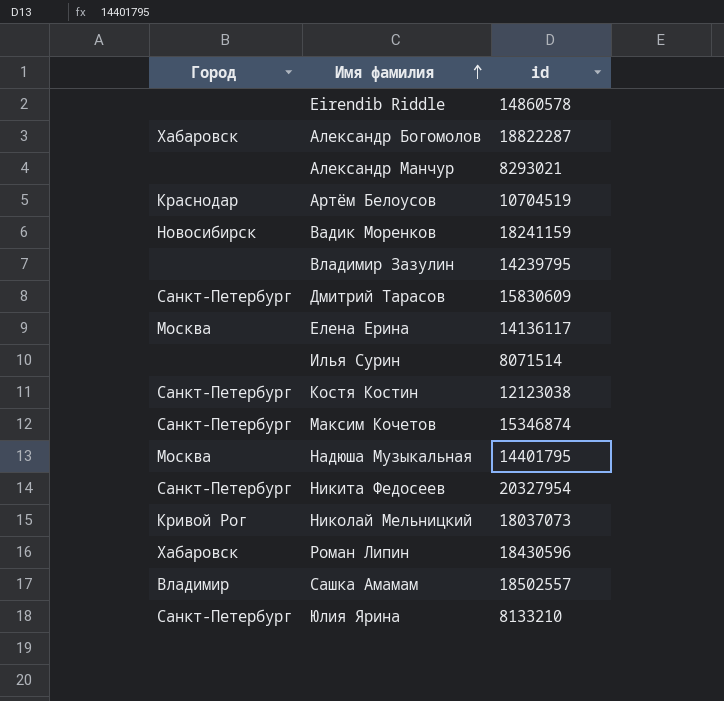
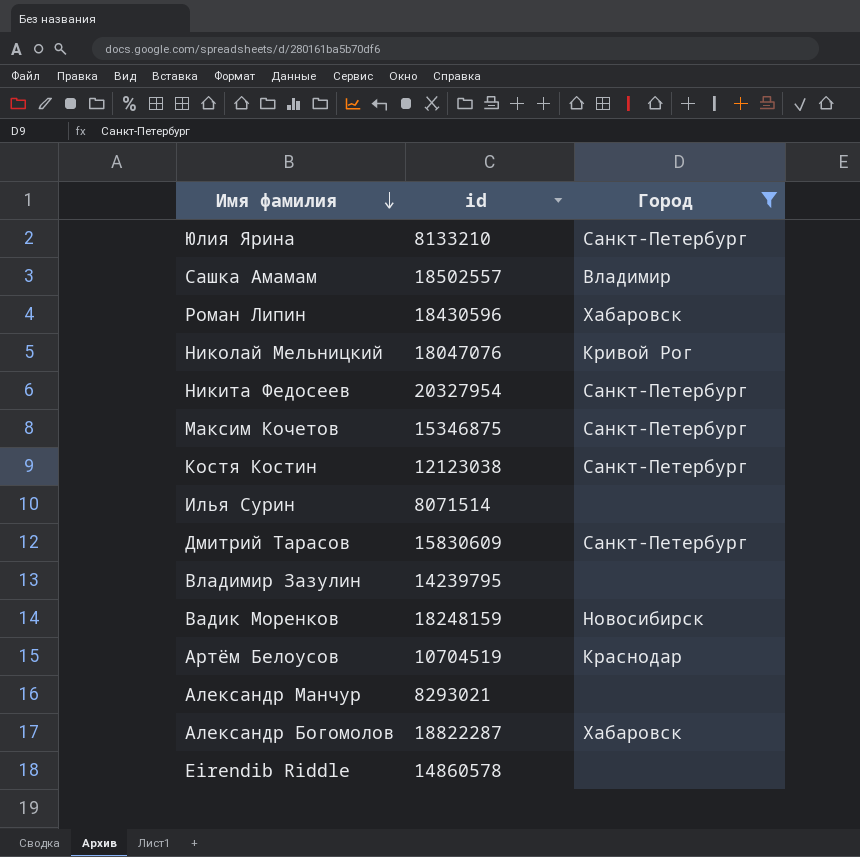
filter: none -> Город != Москва
row order: Имя фамилия ascending -> Имя фамилия descending
column Город | position: 1 -> 3
Николай Мельницкий | id: 18037073 -> 18047076
Максим Кочетов | id: 15346874 -> 15346875
Вадик Моренков | id: 18241159 -> 18248159

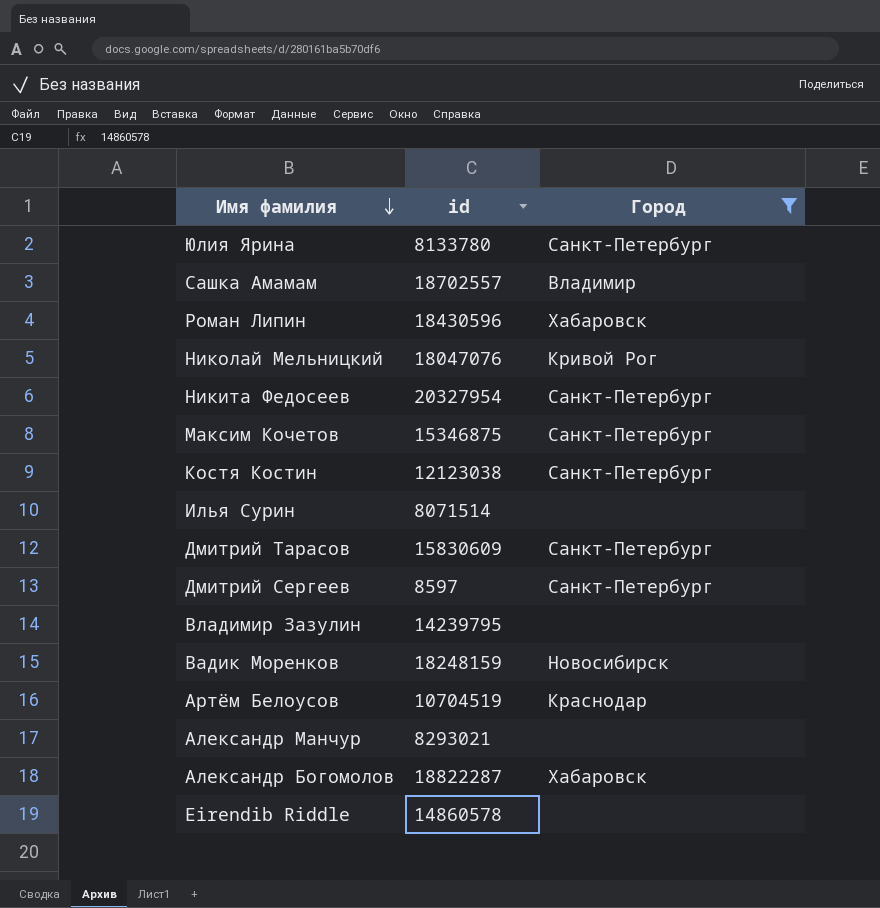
Юлия Ярина | id: 8133210 -> 8133780
Сашка Амамам | id: 18502557 -> 18702557
row Дмитрий Сергеев: none -> 8597 | Санкт-Петербург

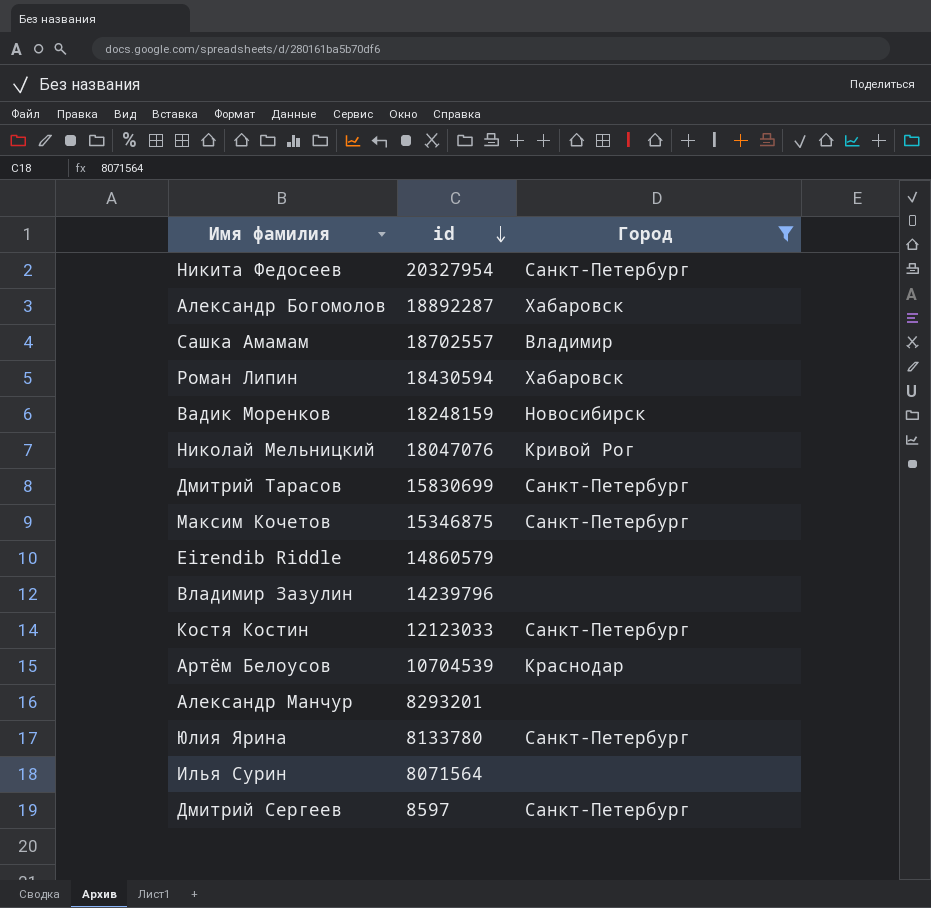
row order: Имя фамилия descending -> id descending
Александр Богомолов | id: 18822287 -> 18892287
Роман Липин | id: 18430596 -> 18430594
Дмитрий Тарасов | id: 15830609 -> 15830699
Eirendib Riddle | id: 14860578 -> 14860579
Владимир Зазулин | id: 14239795 -> 14239796
Костя Костин | id: 12123038 -> 12123033
Артём Белоусов | id: 10704519 -> 10704539
Александр Манчур | id: 8293021 -> 8293201
Илья Сурин | id: 8071514 -> 8071564

